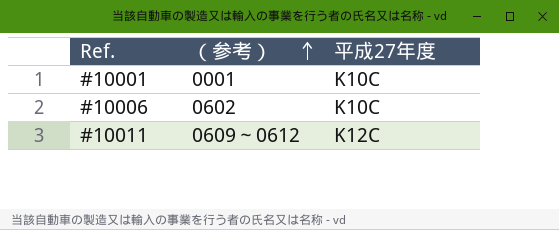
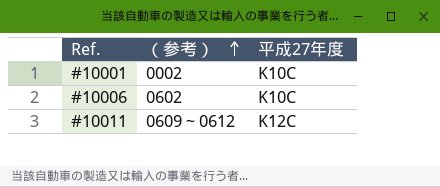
#10001 | （参考）: 0001 -> 0002

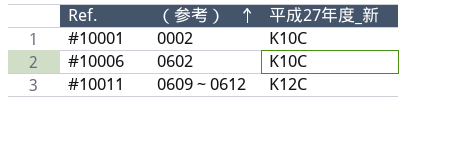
column name: 平成27年度 -> 平成27年度_新

